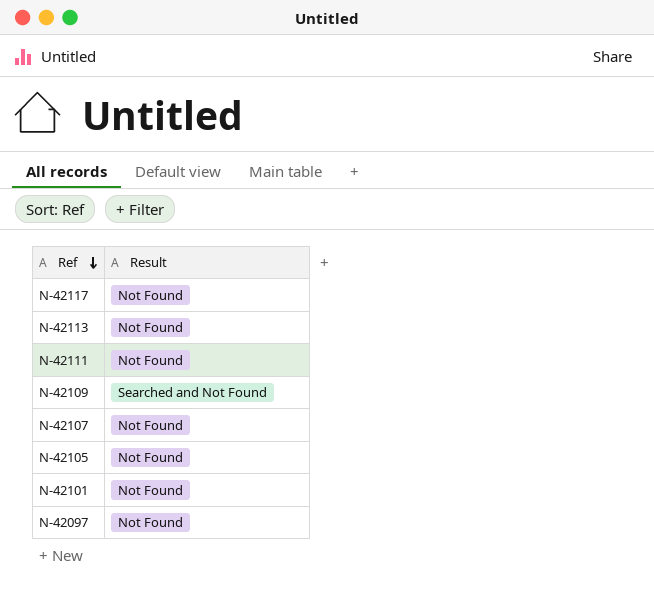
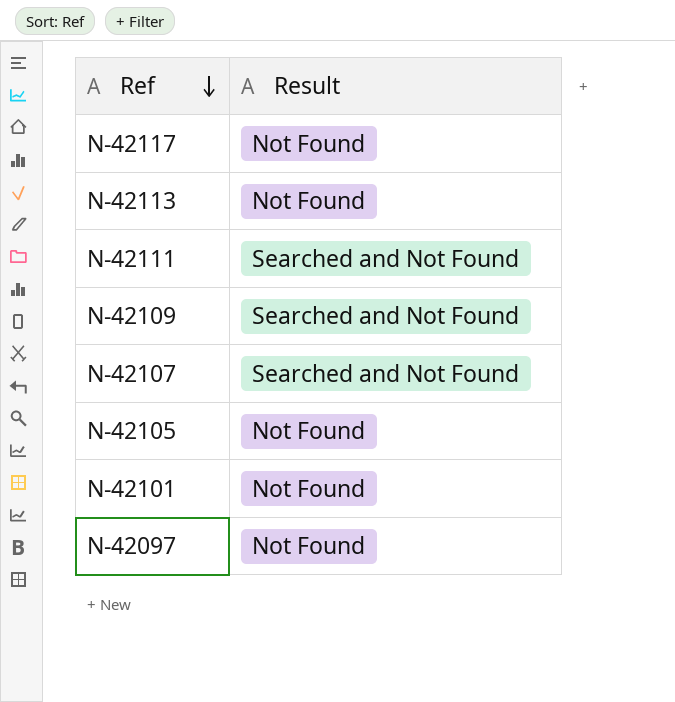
N-42111 | Result: Not Found -> Searched and Not Found
N-42107 | Result: Not Found -> Searched and Not Found

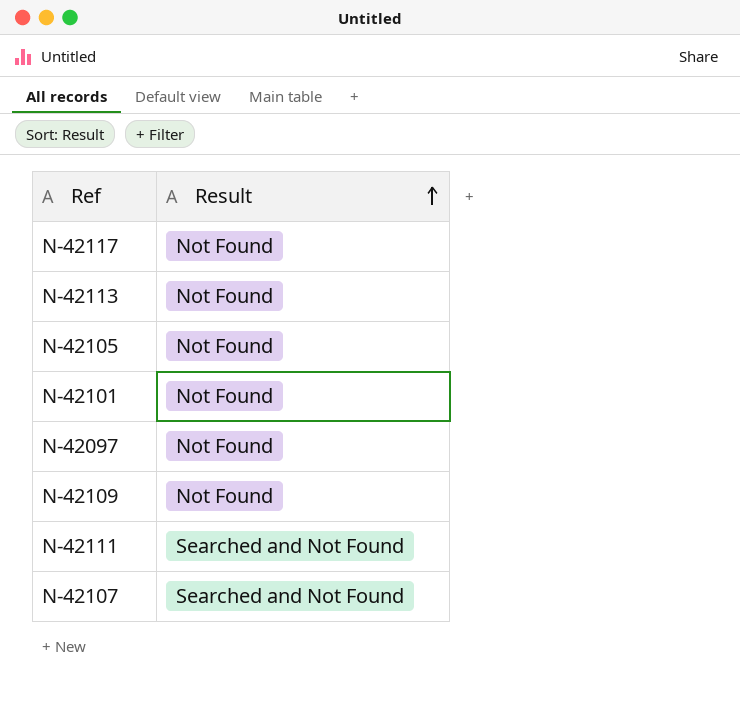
row order: Ref descending -> Result ascending
N-42109 | Result: Searched and Not Found -> Not Found

